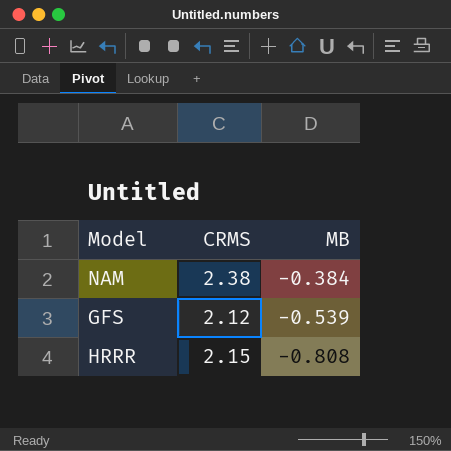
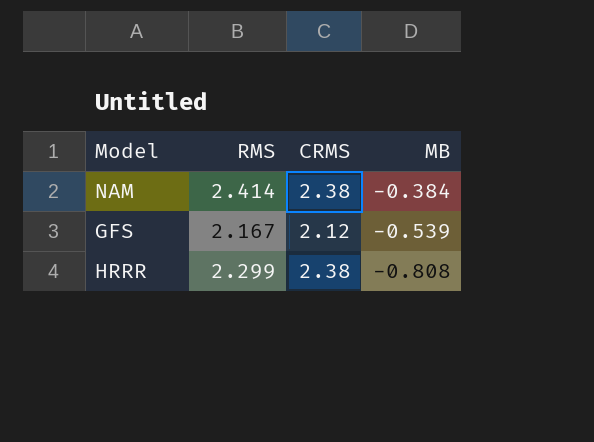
column RMS | position: none -> 2
HRRR | CRMS: 2.15 -> 2.38

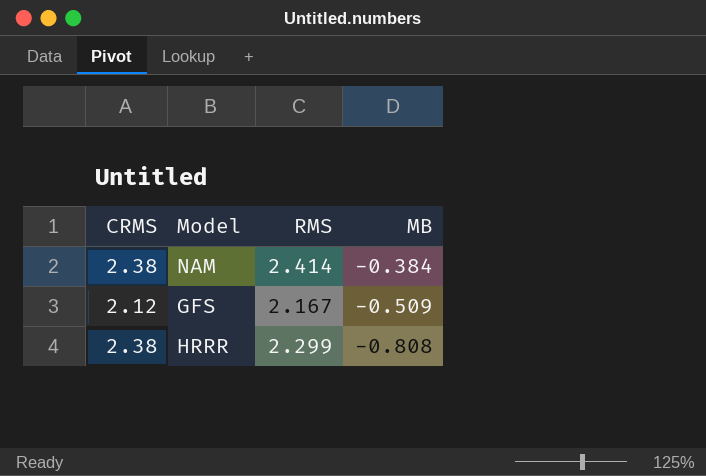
column CRMS | position: 3 -> 1
GFS | MB: -0.539 -> -0.509

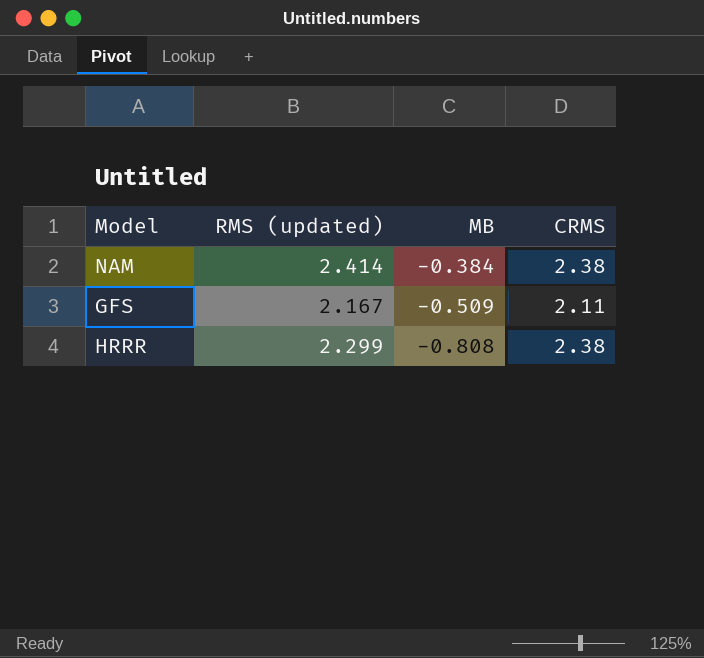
column name: RMS -> RMS (updated)
column CRMS | position: 1 -> 4
GFS | CRMS: 2.12 -> 2.11

